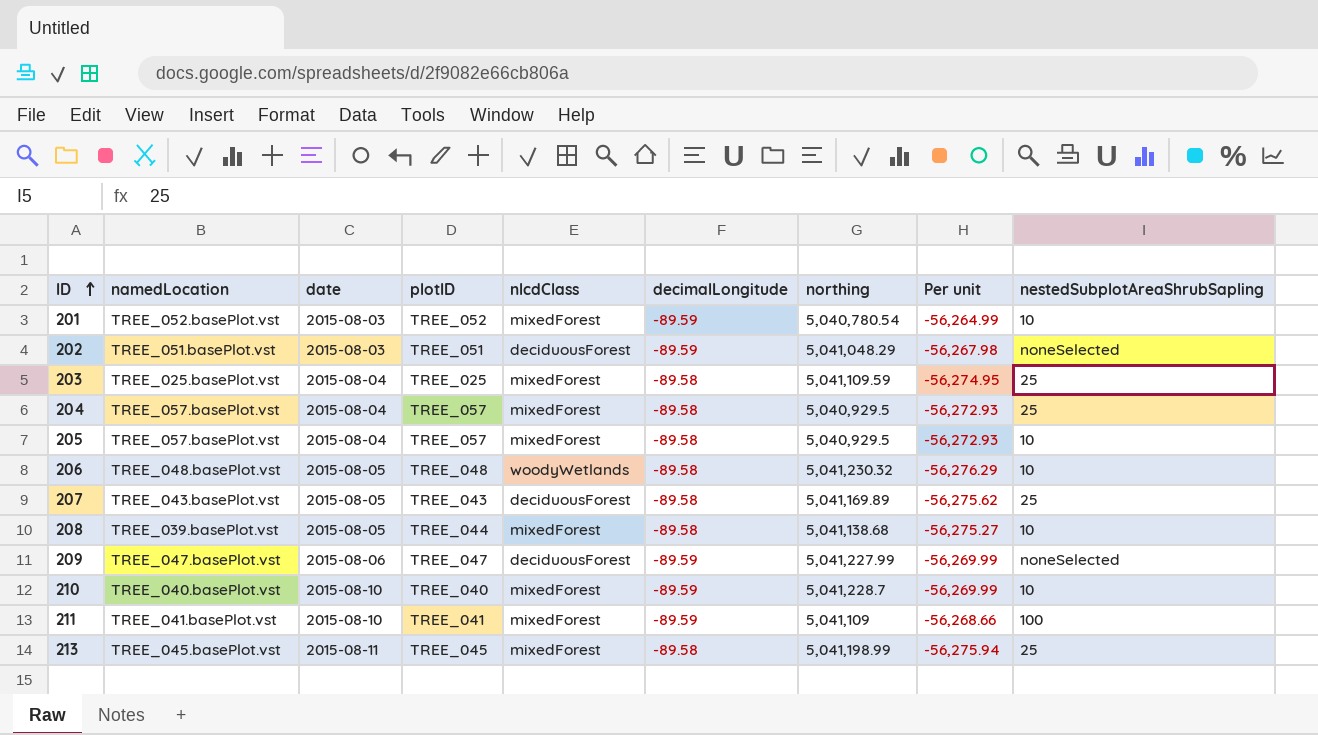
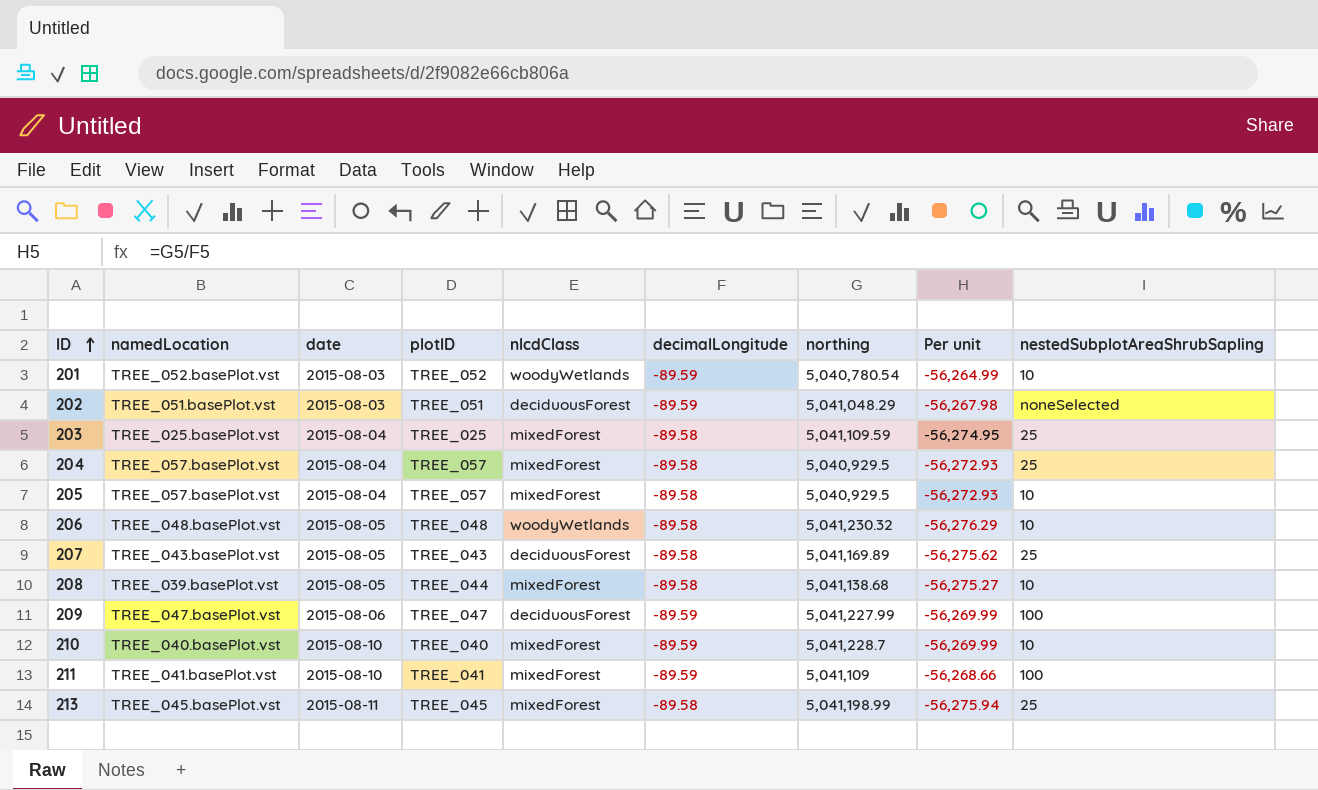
201 | nlcdClass: mixedForest -> woodyWetlands
209 | nestedSubplotAreaShrubSapling: noneSelected -> 100

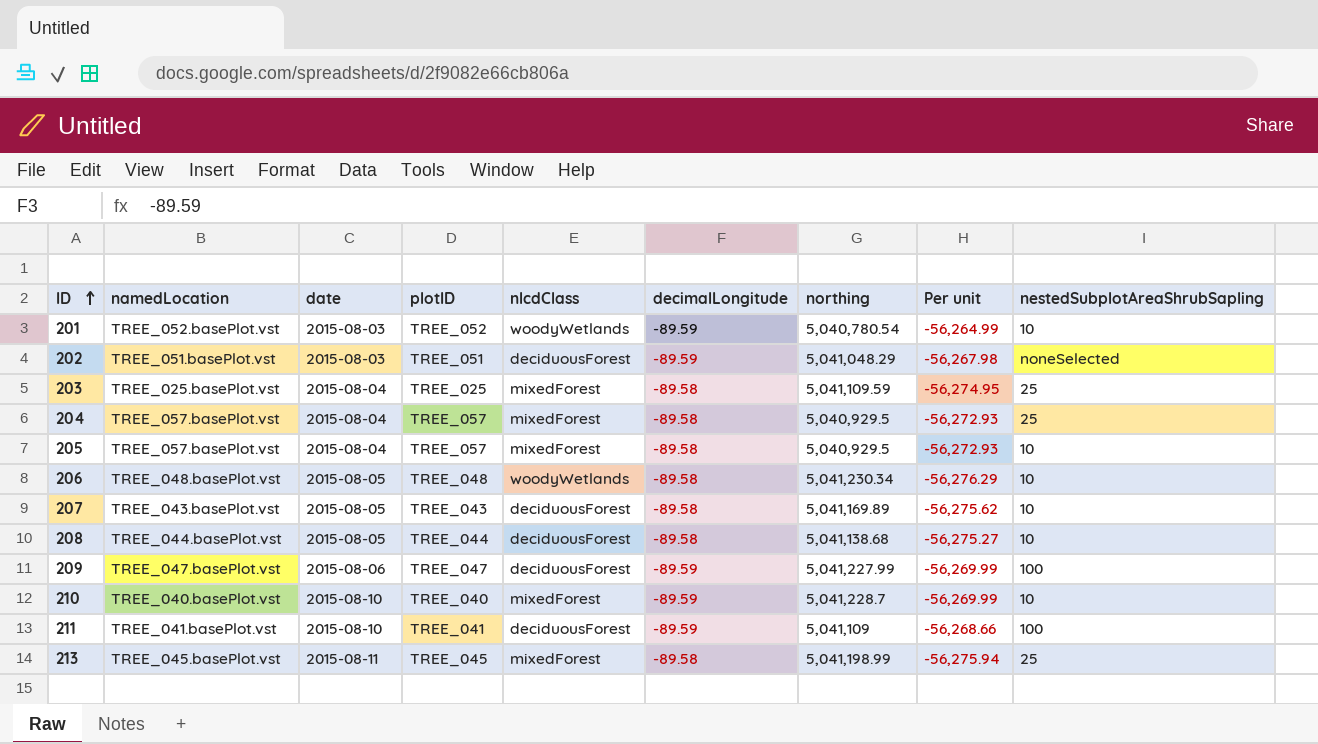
206 | northing: 5,041,230.32 -> 5,041,230.34
207 | nestedSubplotAreaShrubSapling: 25 -> 10
208 | namedLocation: TREE_039.basePlot.vst -> TREE_044.basePlot.vst
208 | nlcdClass: mixedForest -> deciduousForest
211 | nlcdClass: mixedForest -> deciduousForest

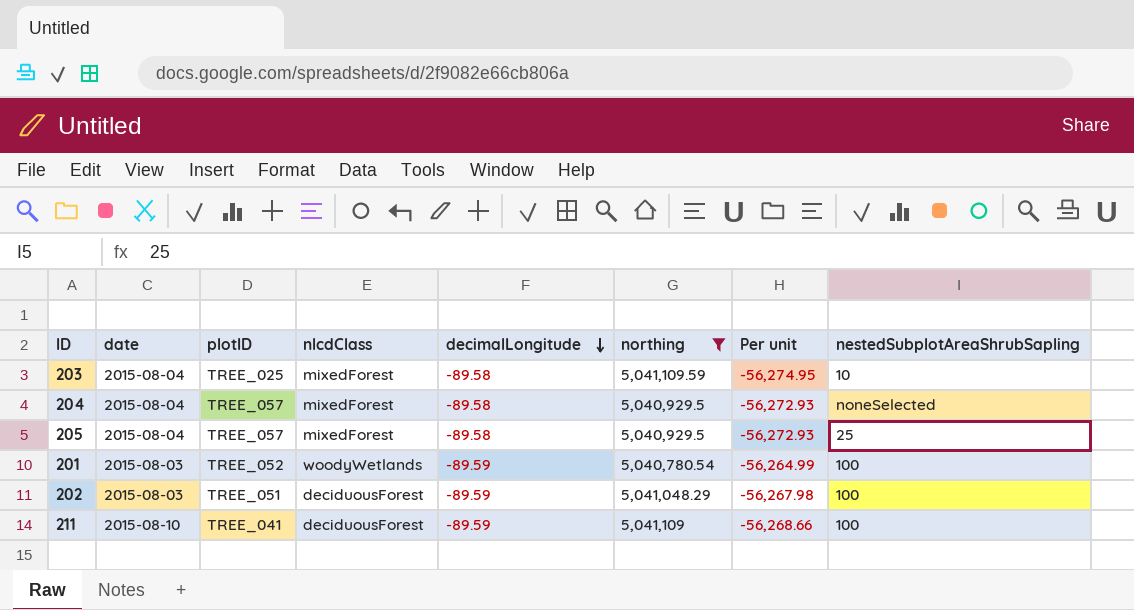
filter: none -> northing <= 5,041,109.59
row order: ID ascending -> decimalLongitude descending
column namedLocation | position: 2 -> none
203 | nestedSubplotAreaShrubSapling: 25 -> 10
204 | nestedSubplotAreaShrubSapling: 25 -> noneSelected
205 | nestedSubplotAreaShrubSapling: 10 -> 25
201 | nestedSubplotAreaShrubSapling: 10 -> 100
202 | nestedSubplotAreaShrubSapling: noneSelected -> 100

